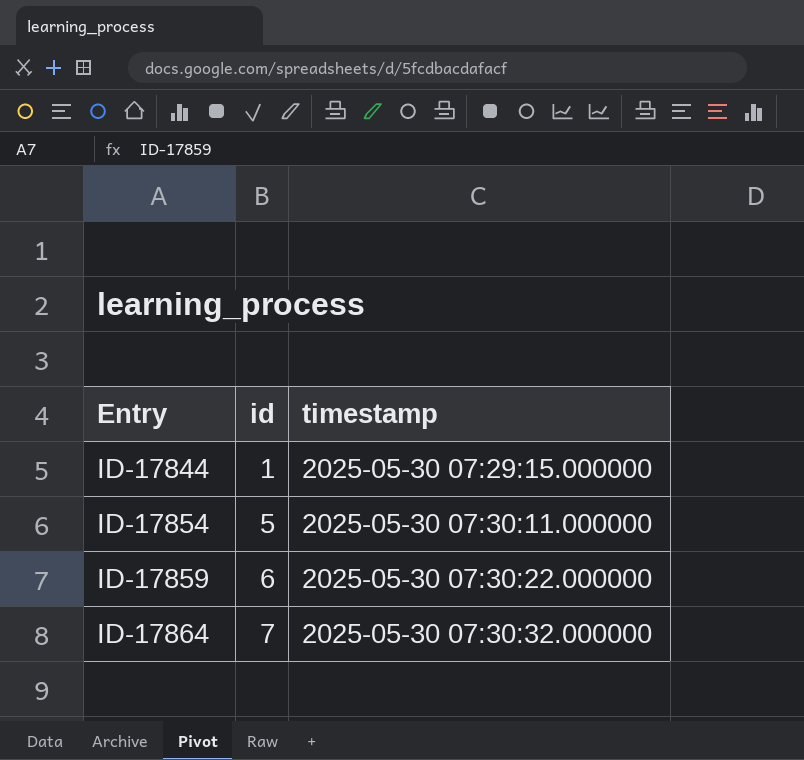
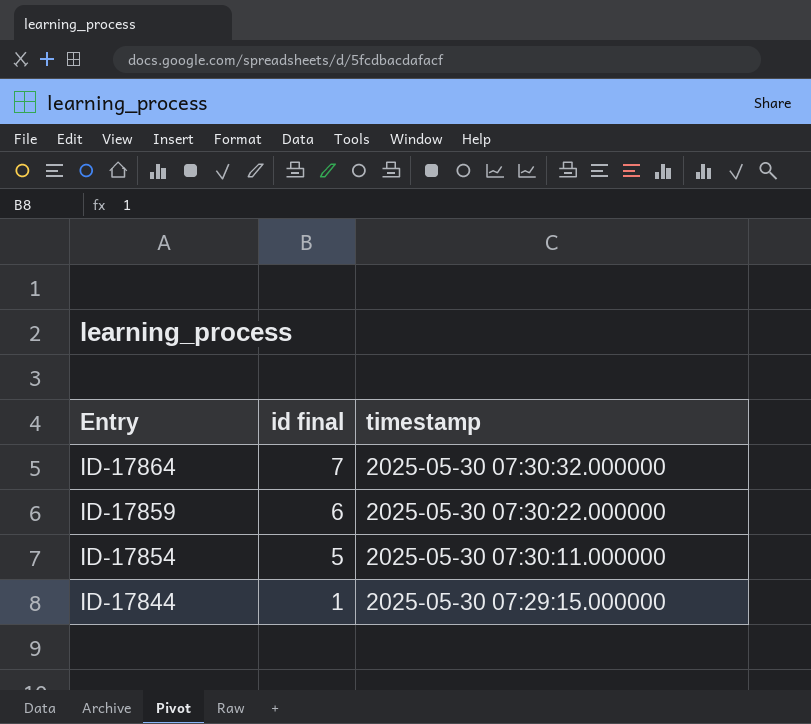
row order: Entry ascending -> Entry descending
column name: id -> id final

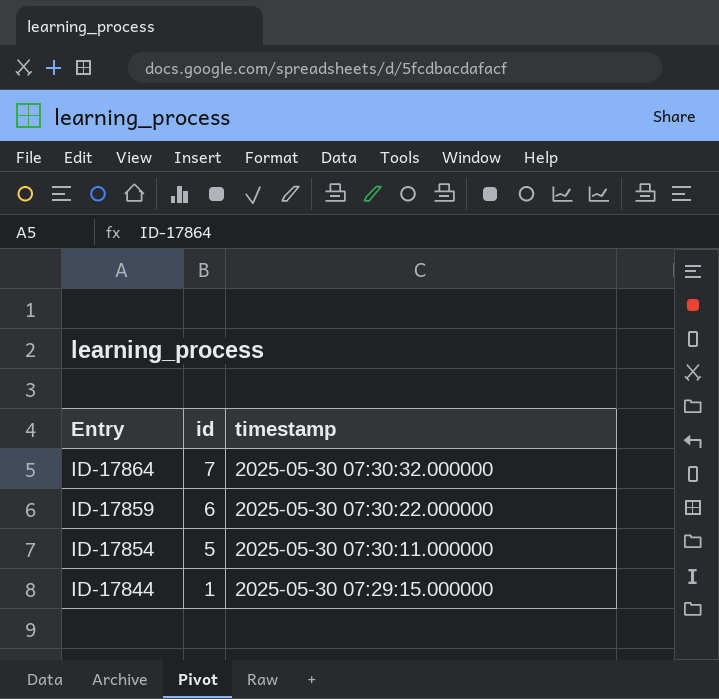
column name: id final -> id

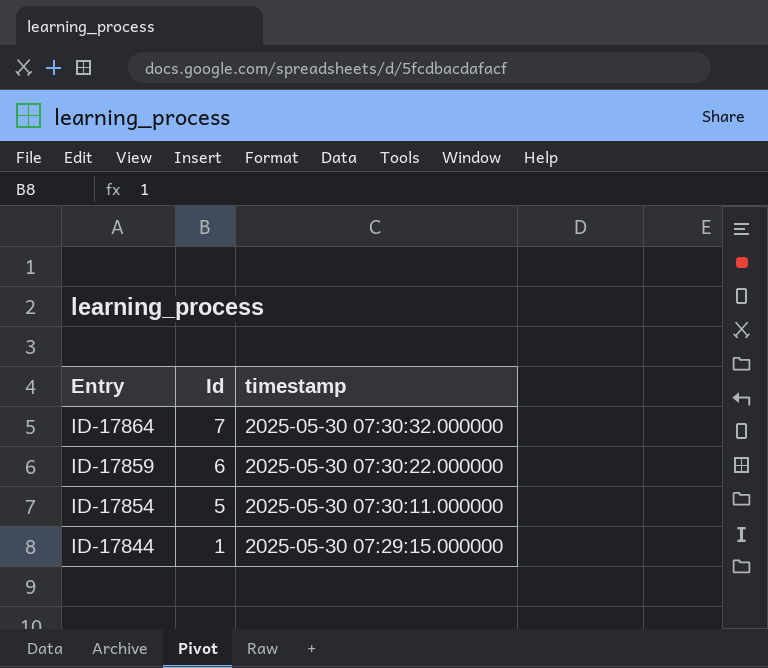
column name: id -> Id

